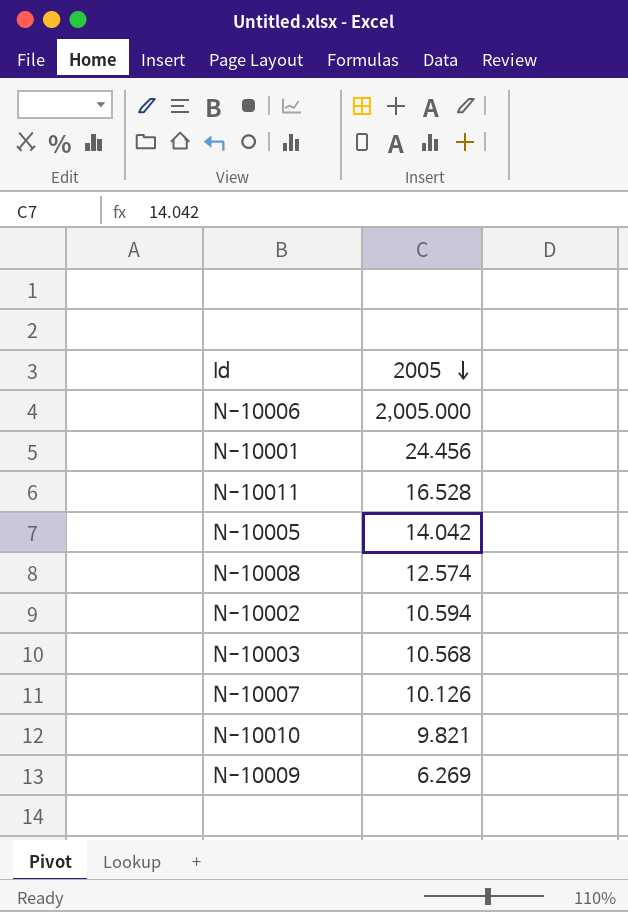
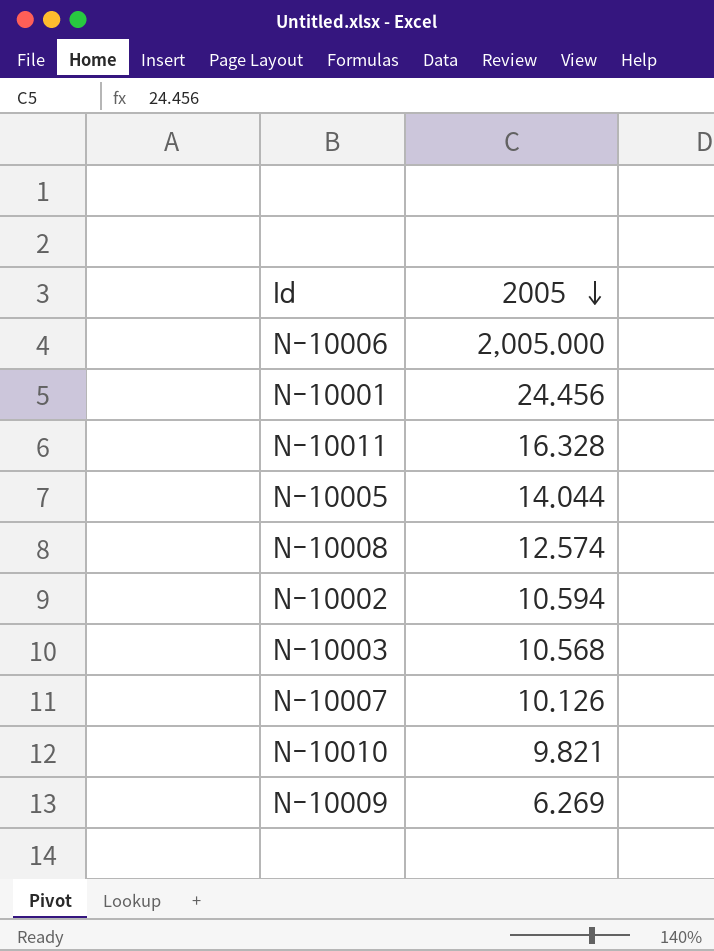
N-10011 | 2005: 16.528 -> 16.328
N-10005 | 2005: 14.042 -> 14.044

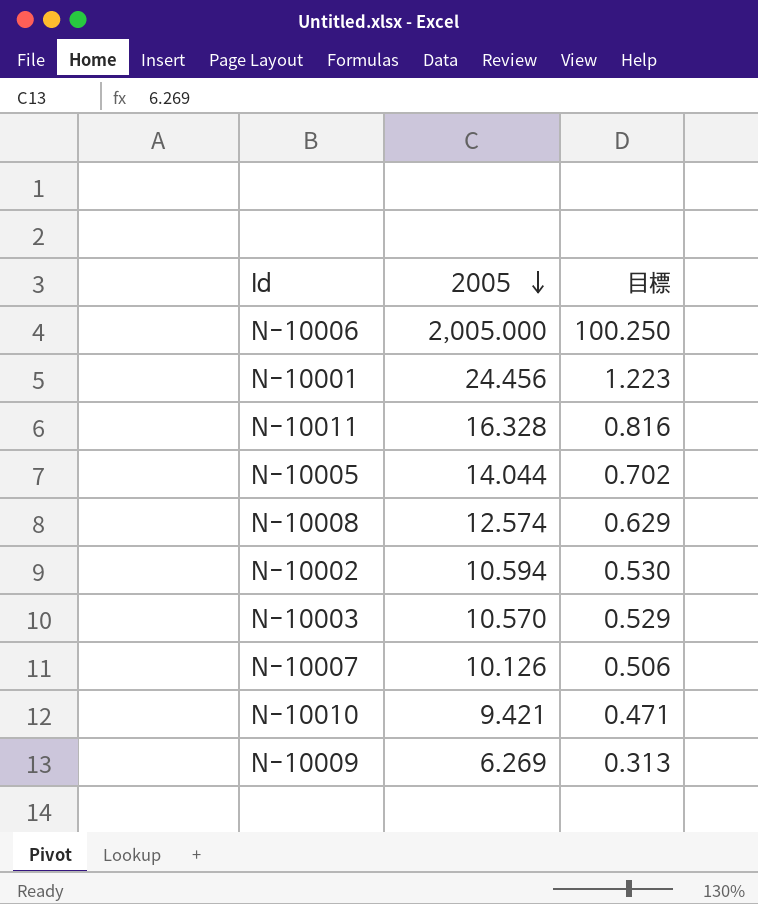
column 目標 | formula: none -> [2005] * 0.05
N-10003 | 2005: 10.568 -> 10.570
N-10010 | 2005: 9.821 -> 9.421

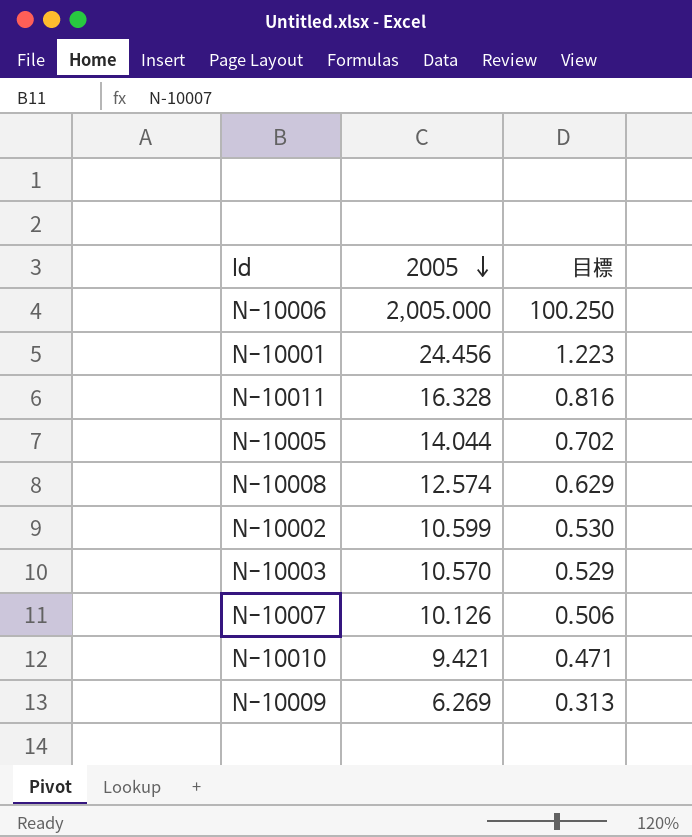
N-10002 | 2005: 10.594 -> 10.599

